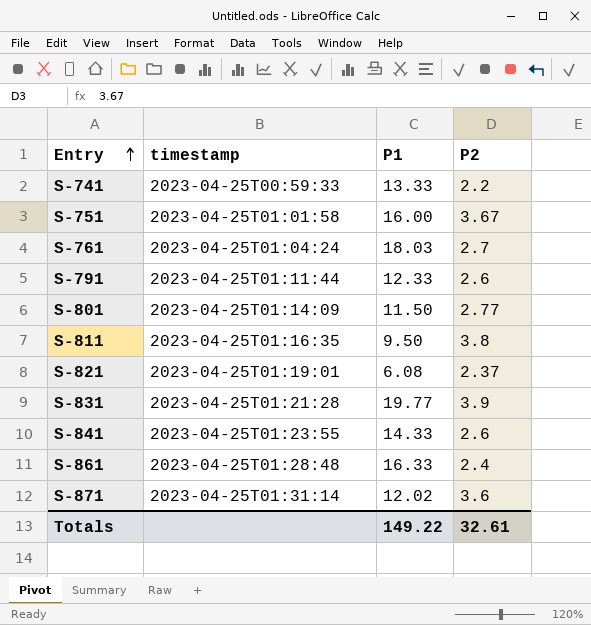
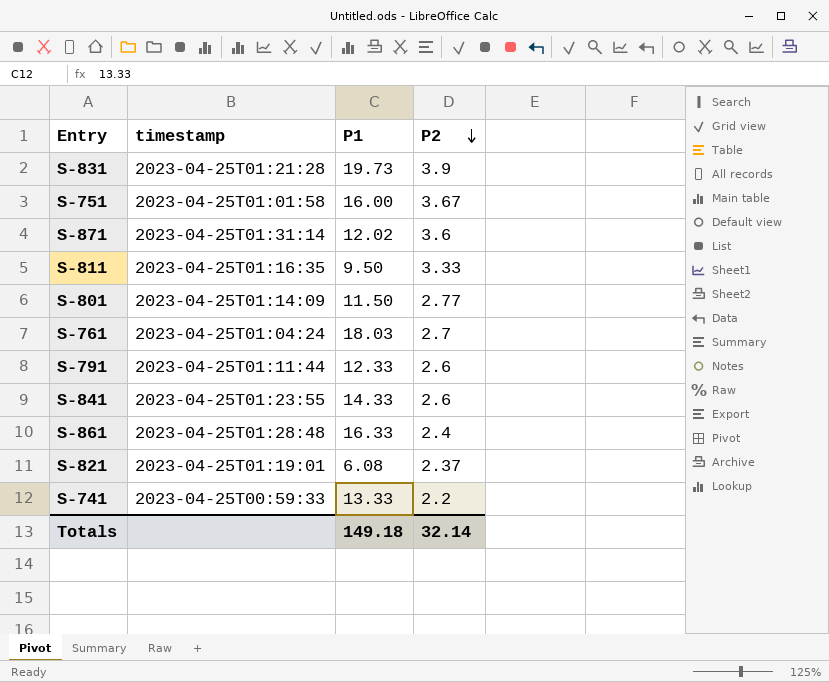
row order: Entry ascending -> P2 descending
S-831 | P1: 19.77 -> 19.73
S-811 | P2: 3.8 -> 3.33
Totals | P1: 149.22 -> 149.18
Totals | P2: 32.61 -> 32.14

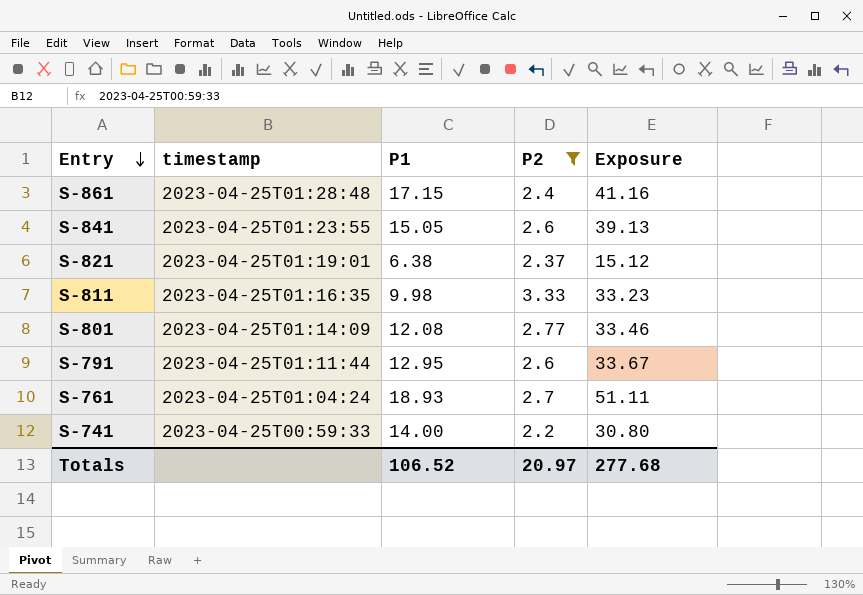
filter: none -> P2 <= 3.33
row order: P2 descending -> Entry descending
column Exposure | formula: none -> [P1] * [P2]
S-861 | P1: 16.33 -> 17.15
S-841 | P1: 14.33 -> 15.05
S-821 | P1: 6.08 -> 6.38
S-811 | P1: 9.50 -> 9.98
S-801 | P1: 11.50 -> 12.08
S-791 | P1: 12.33 -> 12.95
S-761 | P1: 18.03 -> 18.93
S-741 | P1: 13.33 -> 14.00
Totals | P1: 149.18 -> 106.52
Totals | P2: 32.14 -> 20.97

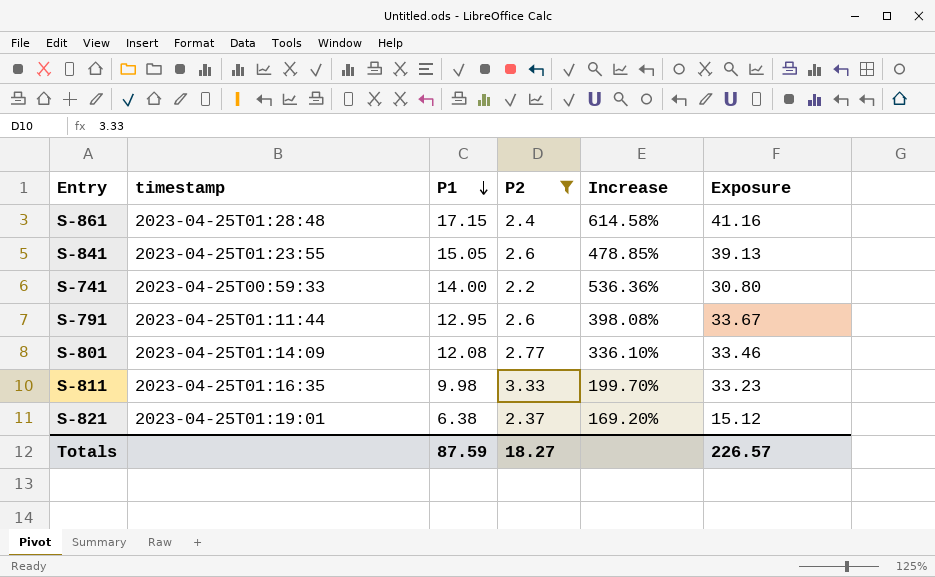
row order: Entry descending -> P1 descending
column Increase | formula: none -> ([P1] - [P2]) / [P2]
row S-761: 2023-04-25T01:04:24 | 18.93 | 2.7 | 51.11 -> none
Totals | P1: 106.52 -> 87.59
Totals | P2: 20.97 -> 18.27
Totals | Exposure: 277.68 -> 226.57

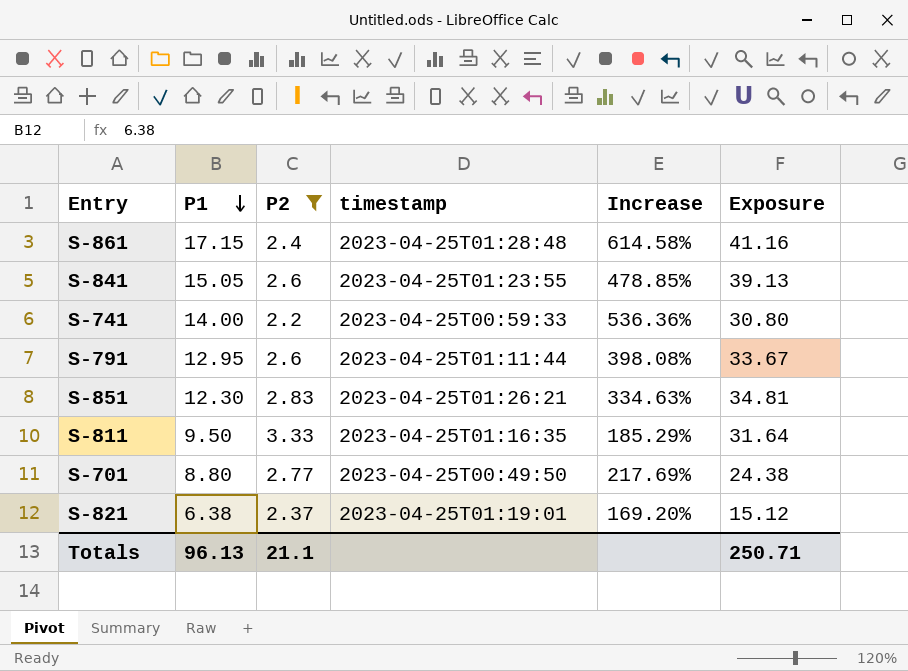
column timestamp | position: 2 -> 4
row S-801: 2023-04-25T01:14:09 | 12.08 | 2.77 | 336.10% | 33.46 -> none
row S-851: none -> 12.30 | 2.83 | 2023-04-25T01:26:21 | 334.63% | 34.81
S-811 | P1: 9.98 -> 9.50
S-811 | Increase: 199.70% -> 185.29%
S-811 | Exposure: 33.23 -> 31.64
row S-701: none -> 8.80 | 2.77 | 2023-04-25T00:49:50 | 217.69% | 24.38
Totals | P1: 87.59 -> 96.13
Totals | P2: 18.27 -> 21.1
Totals | Exposure: 226.57 -> 250.71

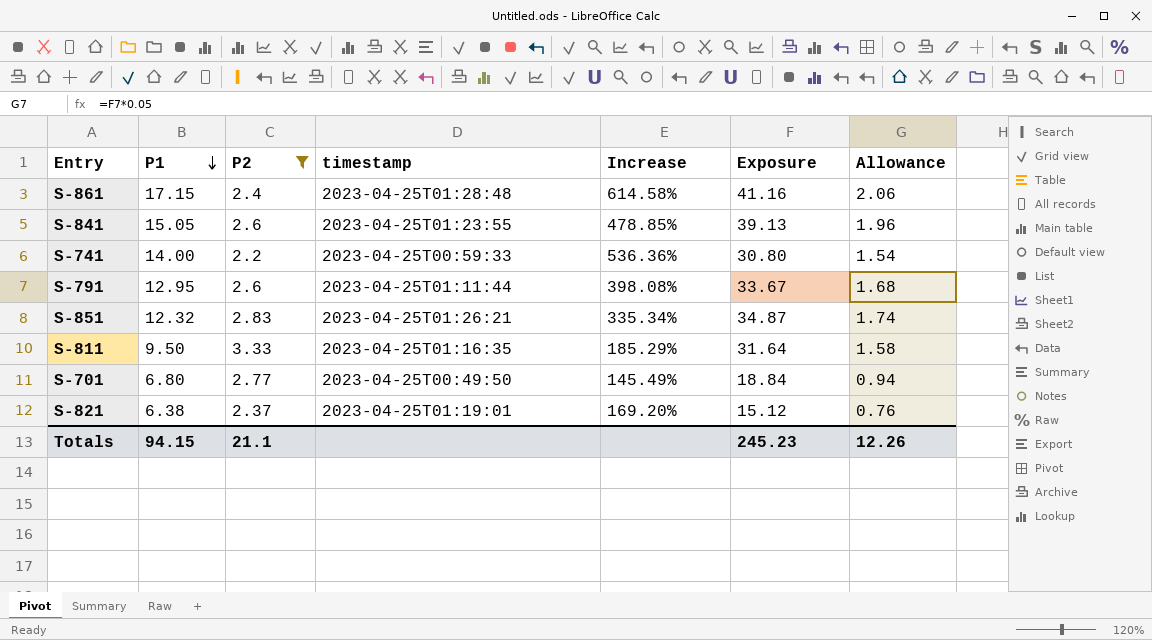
column Allowance | formula: none -> [Exposure] * 0.05
S-851 | P1: 12.30 -> 12.32
S-851 | Increase: 334.63% -> 335.34%
S-851 | Exposure: 34.81 -> 34.87
S-701 | P1: 8.80 -> 6.80
S-701 | Increase: 217.69% -> 145.49%
S-701 | Exposure: 24.38 -> 18.84
Totals | P1: 96.13 -> 94.15
Totals | Exposure: 250.71 -> 245.23

